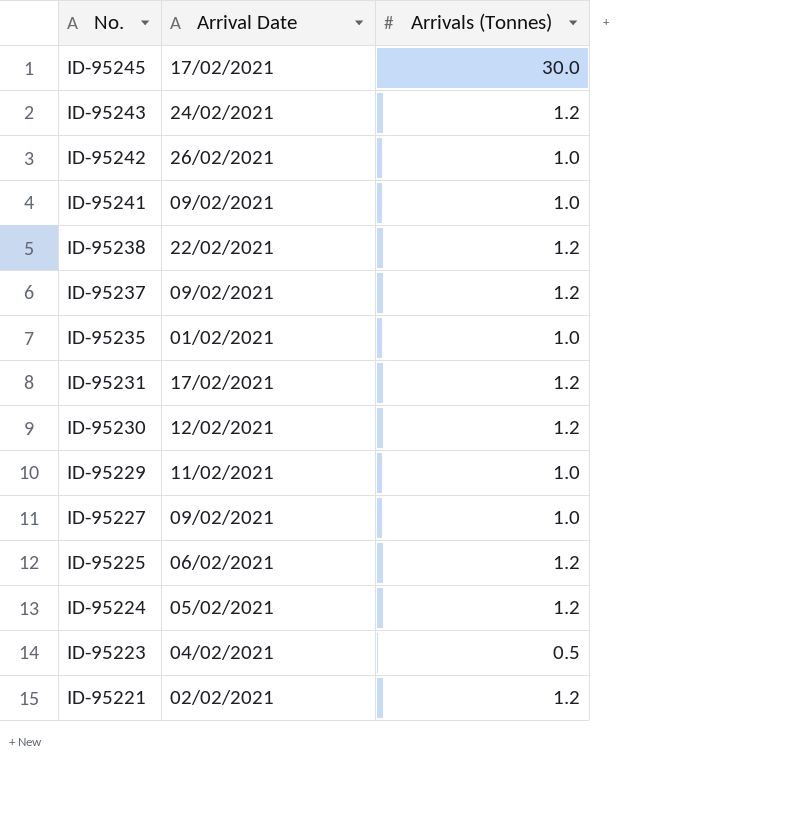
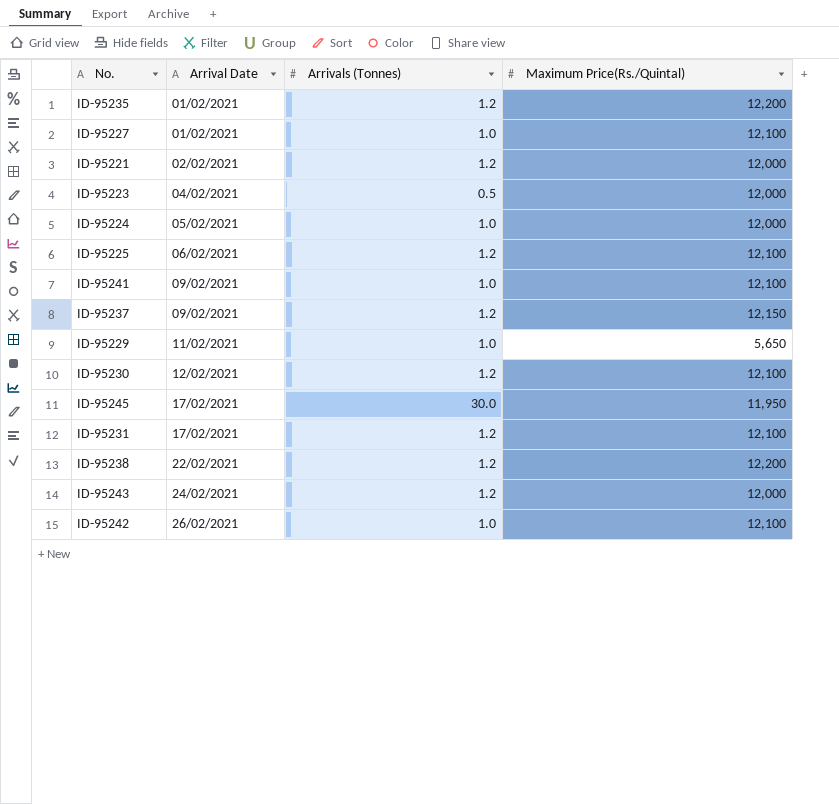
row order: No. descending -> Arrival Date ascending
column Maximum Price(Rs./Quintal) | position: none -> 4
ID-95235 | Arrivals (Tonnes): 1.0 -> 1.2
ID-95227 | Arrival Date: 09/02/2021 -> 01/02/2021
ID-95224 | Arrivals (Tonnes): 1.2 -> 1.0

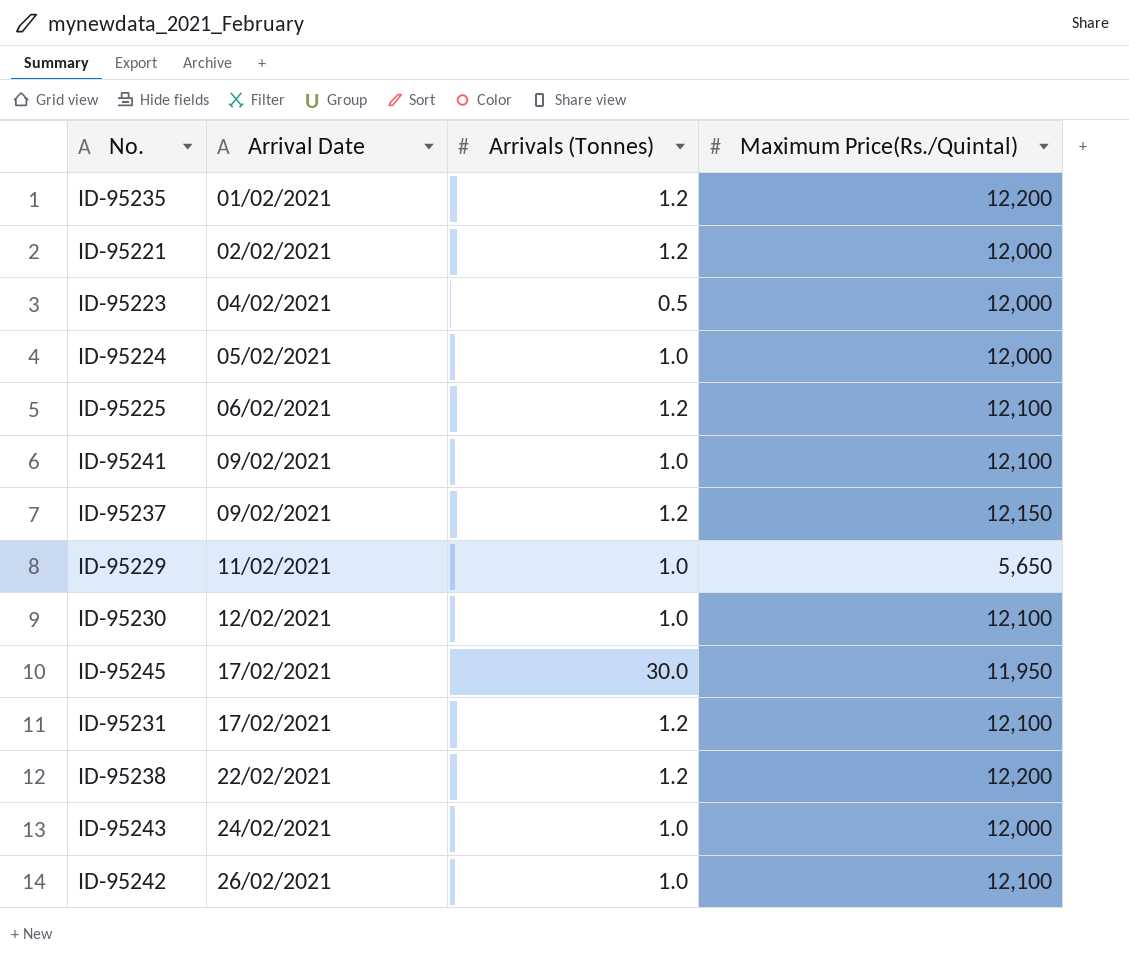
row ID-95227: 01/02/2021 | 1.0 | 12,100 -> none
ID-95230 | Arrivals (Tonnes): 1.2 -> 1.0
ID-95243 | Arrivals (Tonnes): 1.2 -> 1.0

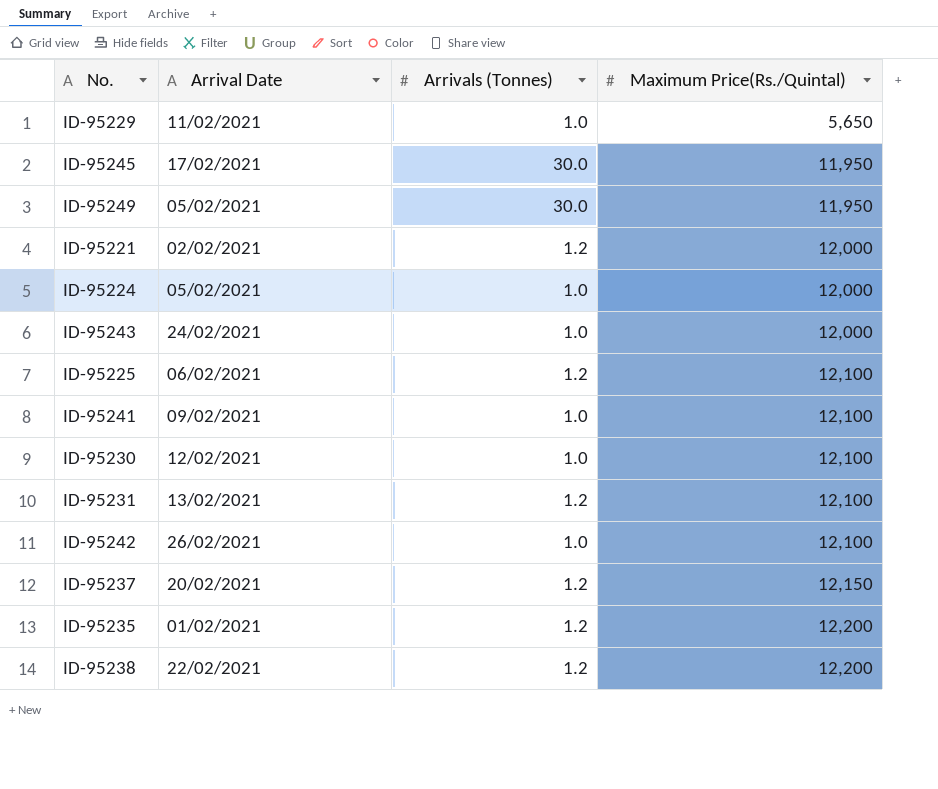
row order: Arrival Date ascending -> Maximum Price(Rs./Quintal) ascending
row ID-95223: 04/02/2021 | 0.5 | 12,000 -> none
row ID-95249: none -> 05/02/2021 | 30.0 | 11,950
ID-95231 | Arrival Date: 17/02/2021 -> 13/02/2021
ID-95237 | Arrival Date: 09/02/2021 -> 20/02/2021

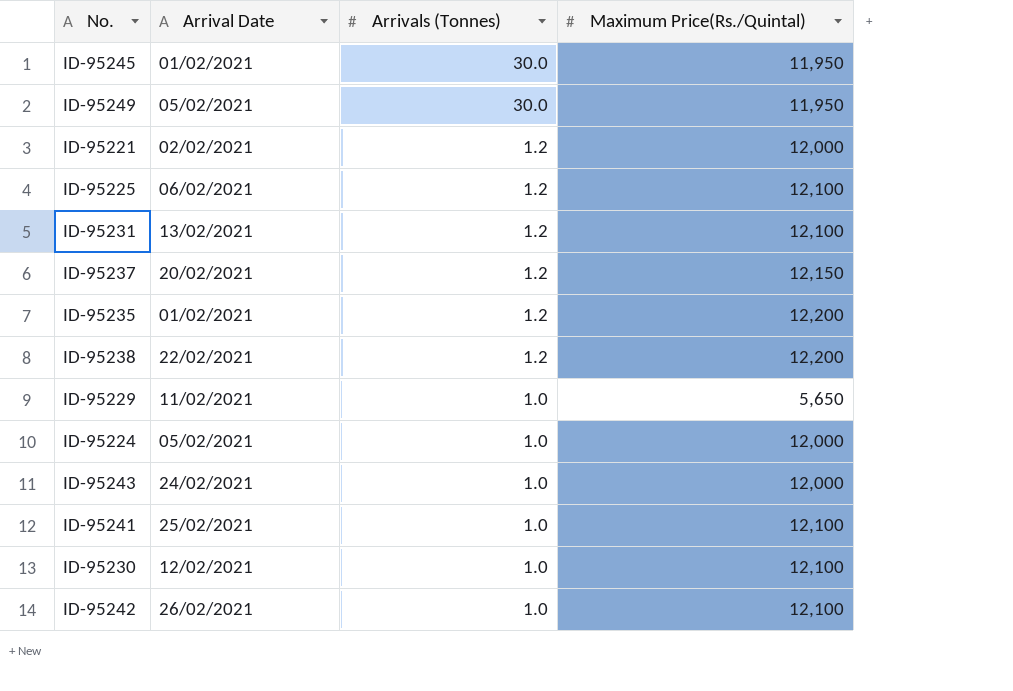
row order: Maximum Price(Rs./Quintal) ascending -> Arrivals (Tonnes) descending
ID-95245 | Arrival Date: 17/02/2021 -> 01/02/2021
ID-95241 | Arrival Date: 09/02/2021 -> 25/02/2021

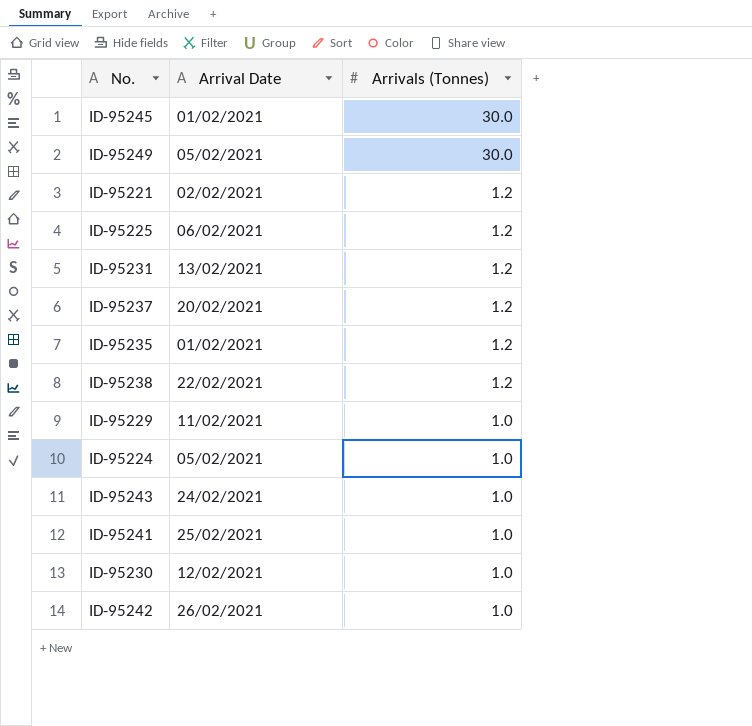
column Maximum Price(Rs./Quintal) | position: 4 -> none

